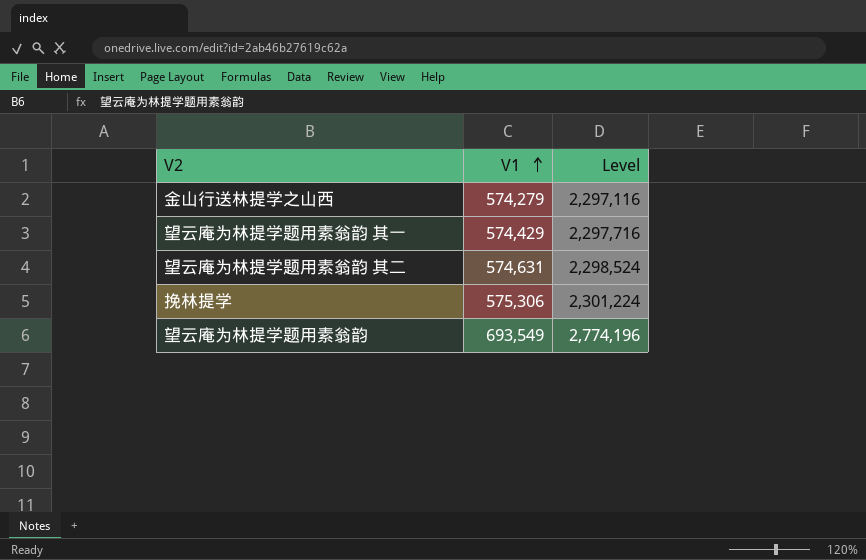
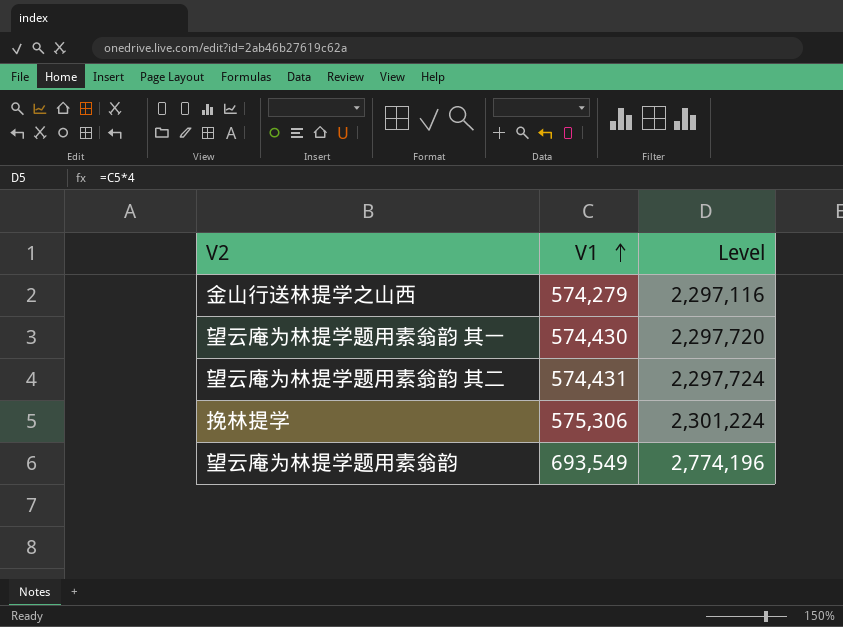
望云庵为林提学题用素翁韵 其一 | V1: 574,429 -> 574,430
望云庵为林提学题用素翁韵 其一 | Level: 2,297,716 -> 2,297,720
望云庵为林提学题用素翁韵 其二 | V1: 574,631 -> 574,431
望云庵为林提学题用素翁韵 其二 | Level: 2,298,524 -> 2,297,724

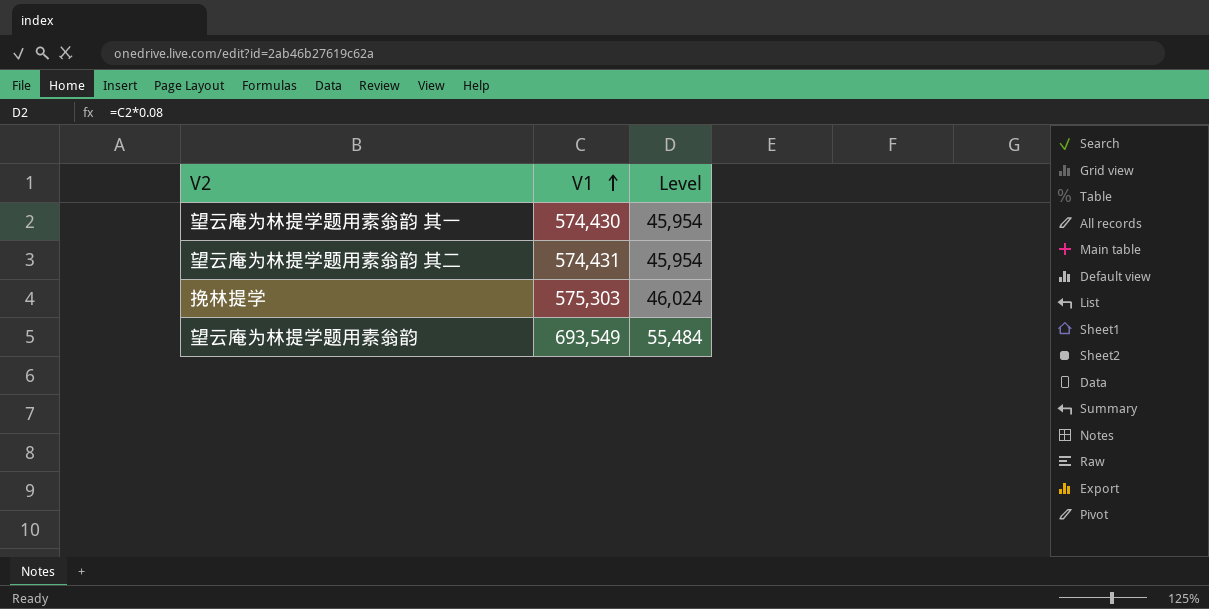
column Level | formula: [V1] * 4 -> [V1] * 0.08
row 金山行送林提学之山西: 574,279 | 2,297,116 -> none
挽林提学 | V1: 575,306 -> 575,303

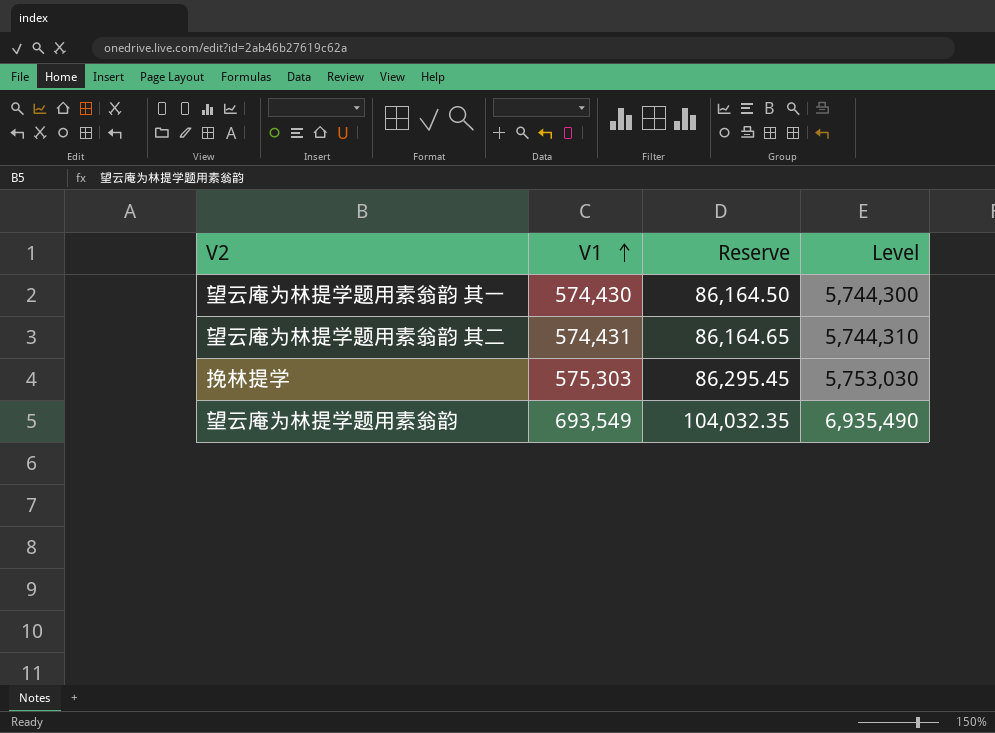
column Reserve | formula: none -> [V1] * 0.15
column Level | formula: [V1] * 0.08 -> [V1] * 10

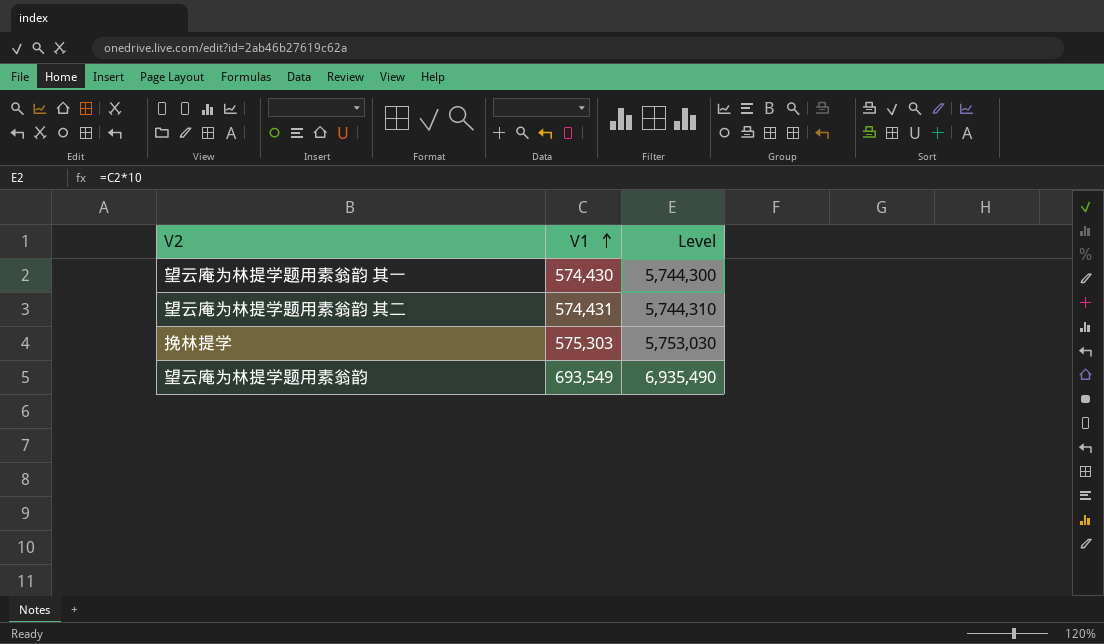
column Reserve | formula: [V1] * 0.15 -> none

